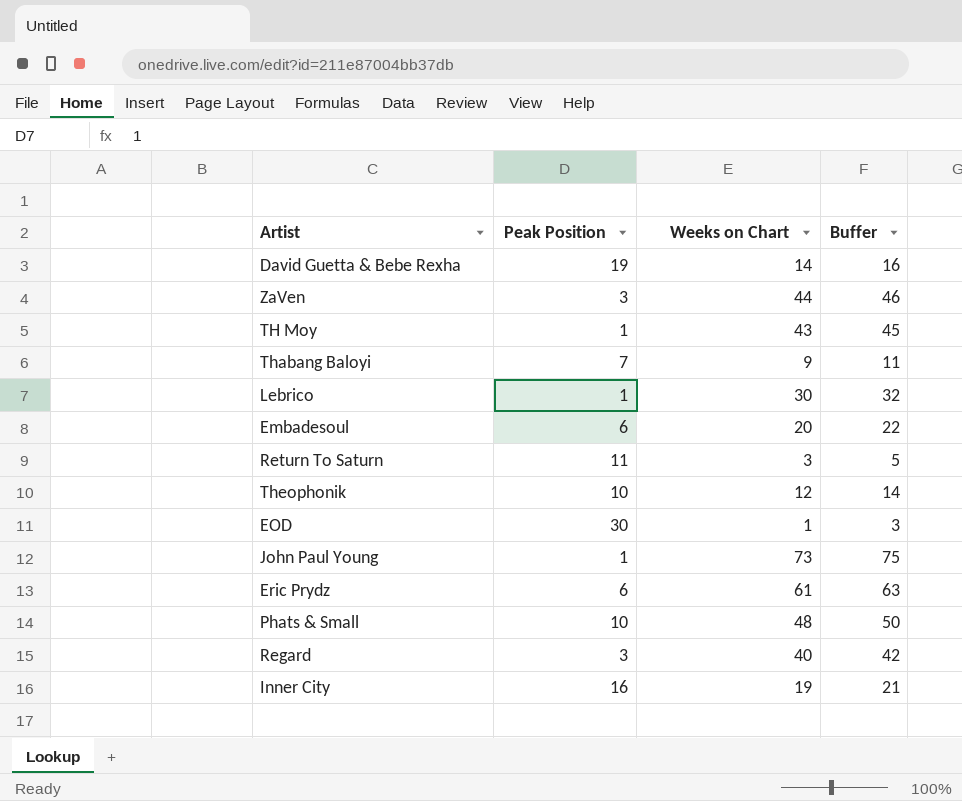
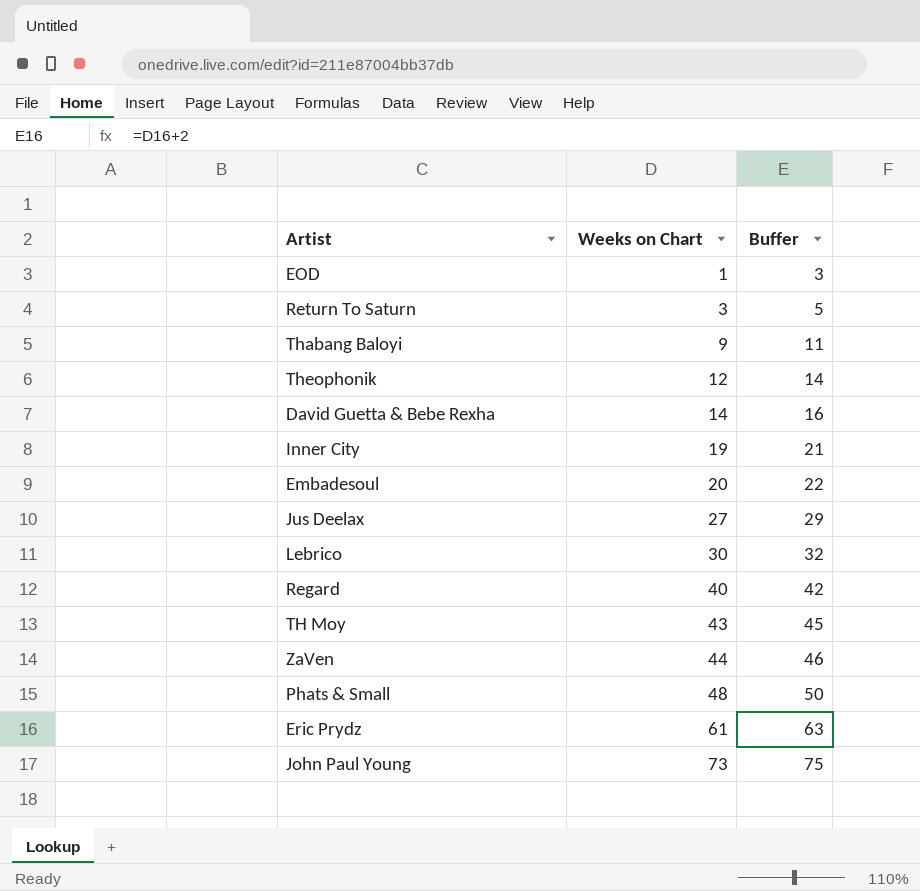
row order: none -> Weeks on Chart ascending
column Peak Position | position: 2 -> none
row Jus Deelax: none -> 27 | 29

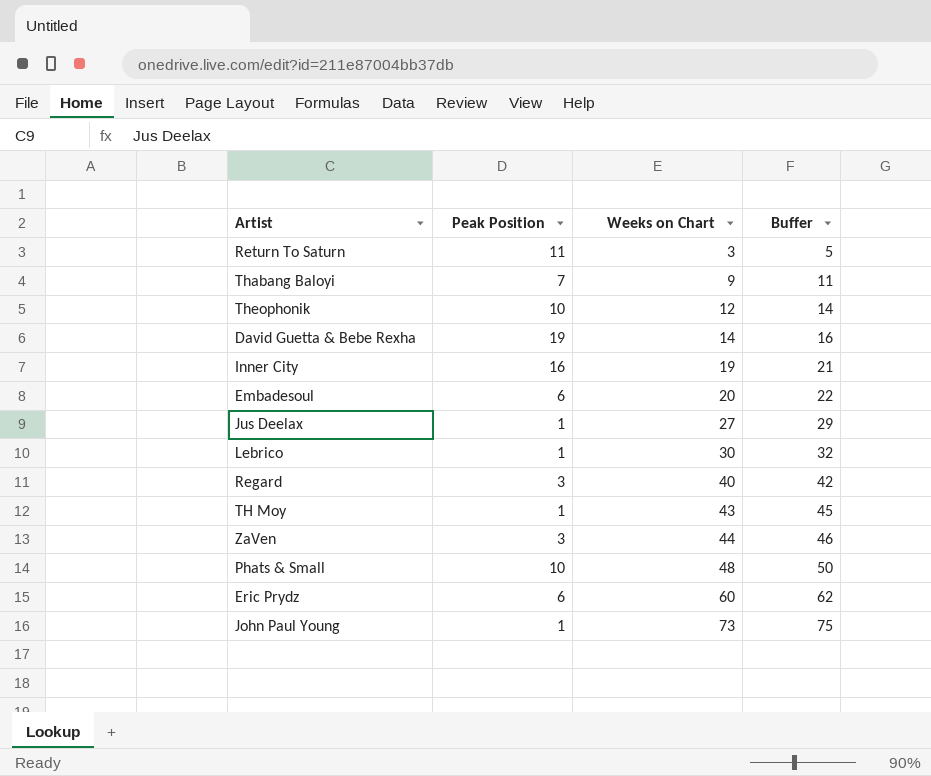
column Peak Position | position: none -> 2
row EOD: 1 | 3 -> none
Eric Prydz | Weeks on Chart: 61 -> 60
Eric Prydz | Buffer: 63 -> 62

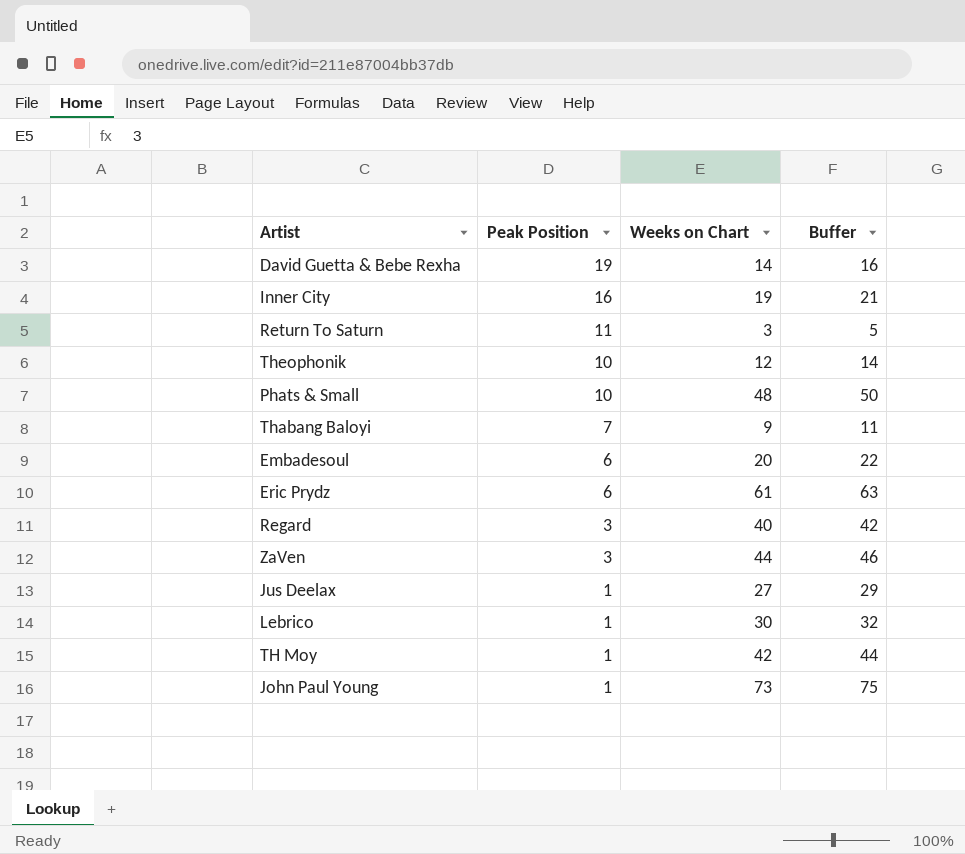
row order: Weeks on Chart ascending -> Peak Position descending
Eric Prydz | Weeks on Chart: 60 -> 61
Eric Prydz | Buffer: 62 -> 63
TH Moy | Weeks on Chart: 43 -> 42
TH Moy | Buffer: 45 -> 44

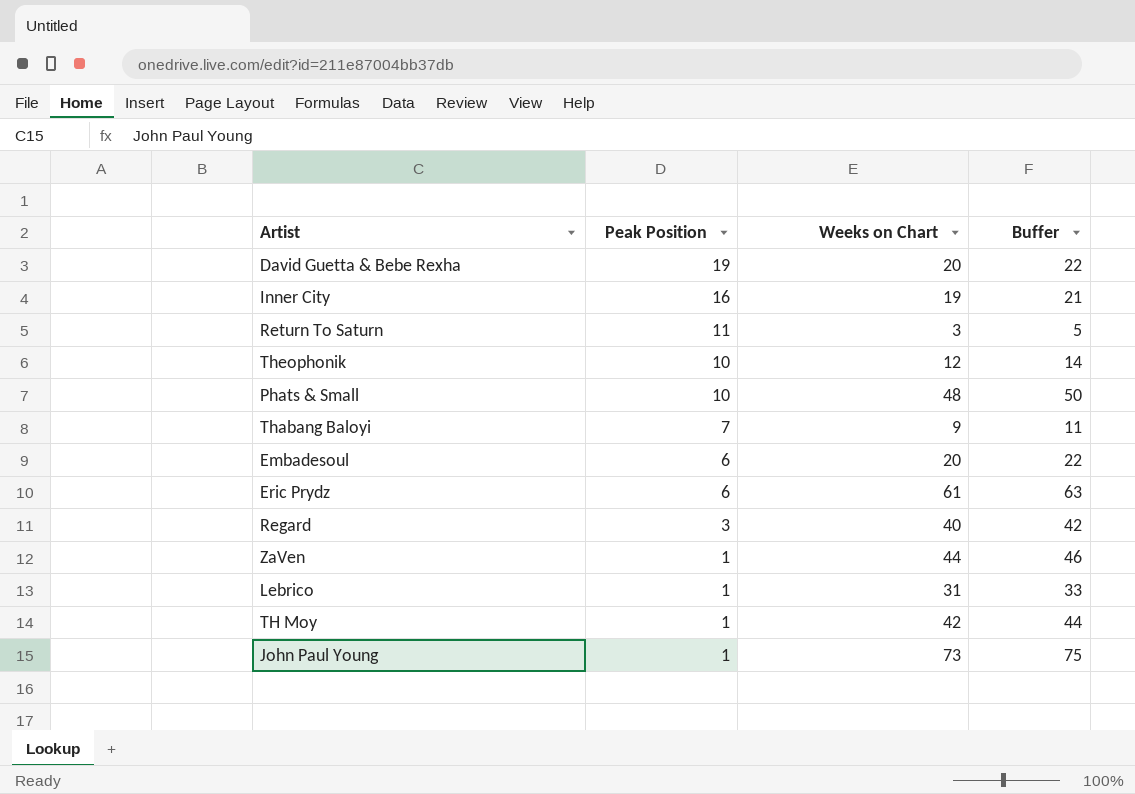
row Jus Deelax: 1 | 27 | 29 -> none
David Guetta & Bebe Rexha | Weeks on Chart: 14 -> 20
David Guetta & Bebe Rexha | Buffer: 16 -> 22
ZaVen | Peak Position: 3 -> 1
Lebrico | Weeks on Chart: 30 -> 31
Lebrico | Buffer: 32 -> 33

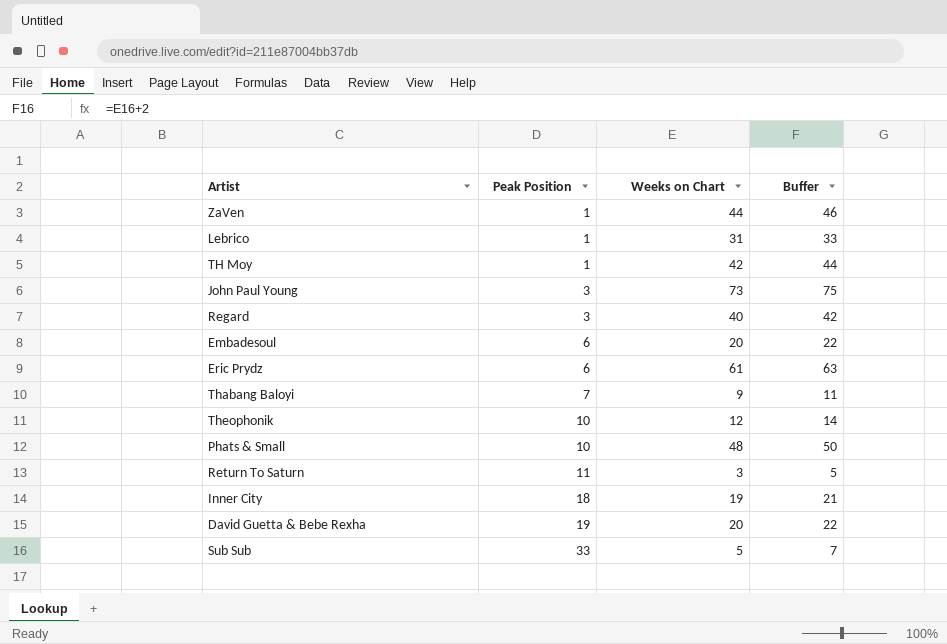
row order: Peak Position descending -> Peak Position ascending
John Paul Young | Peak Position: 1 -> 3
Inner City | Peak Position: 16 -> 18
row Sub Sub: none -> 33 | 5 | 7

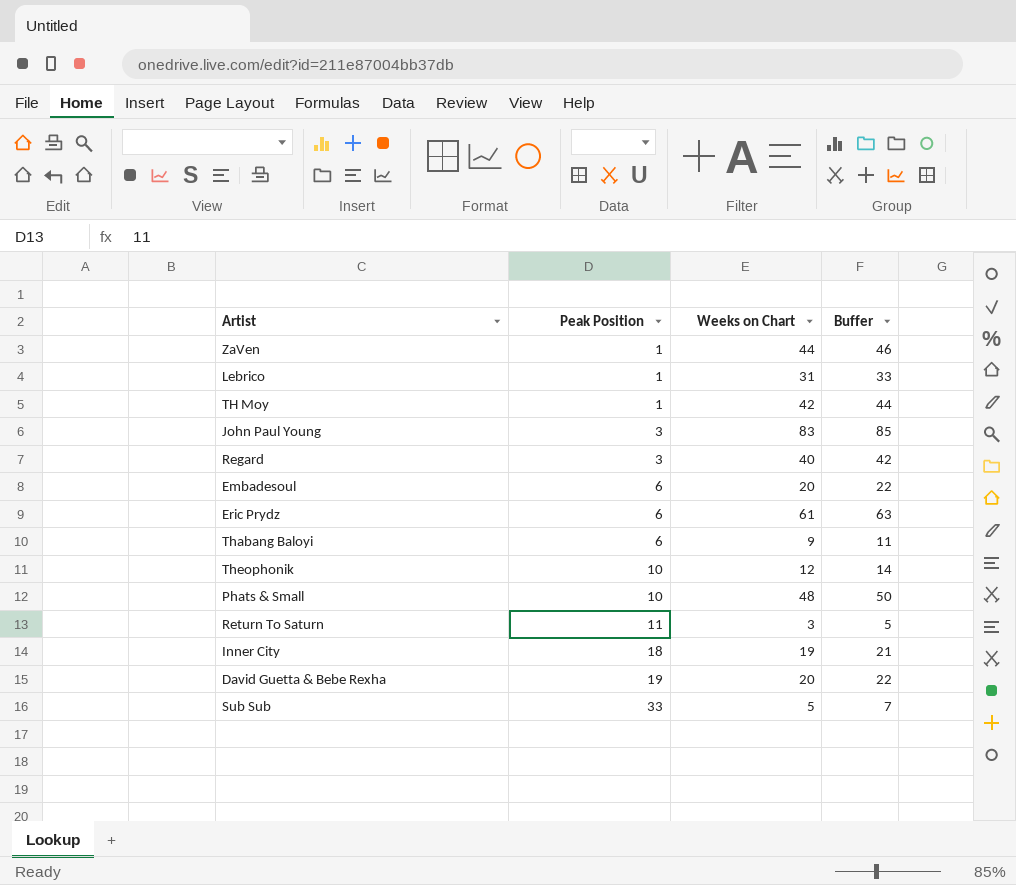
John Paul Young | Weeks on Chart: 73 -> 83
John Paul Young | Buffer: 75 -> 85
Thabang Baloyi | Peak Position: 7 -> 6

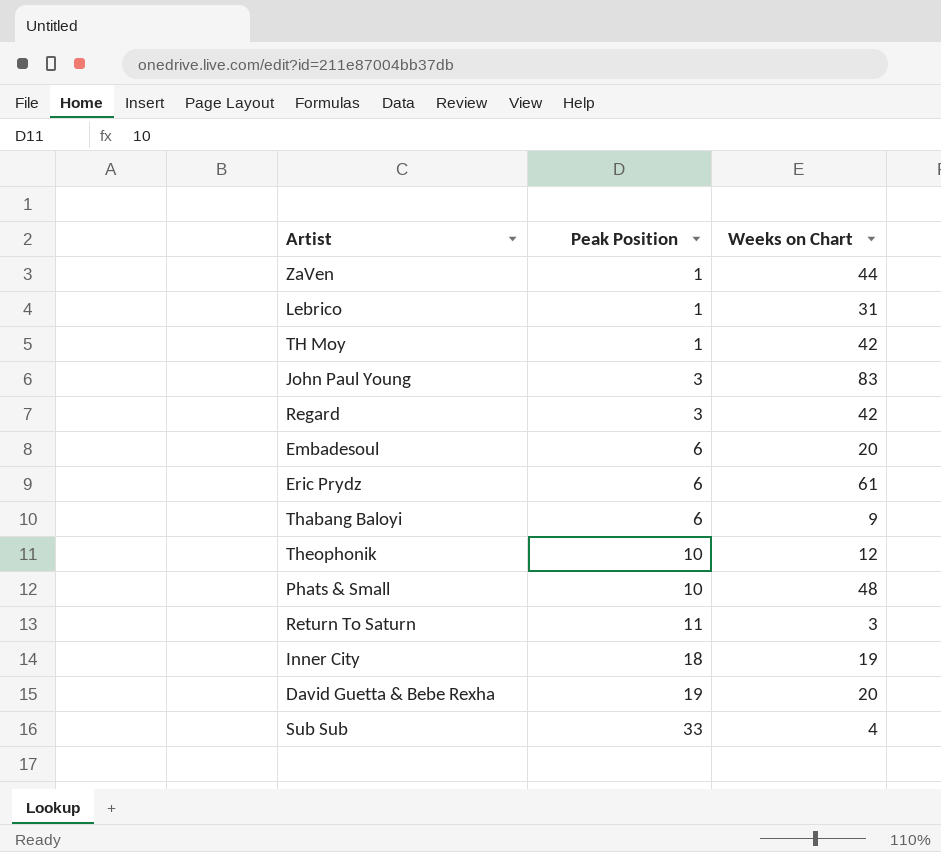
column Buffer | formula: [Weeks on Chart] + 2 -> none
Regard | Weeks on Chart: 40 -> 42
Sub Sub | Weeks on Chart: 5 -> 4

